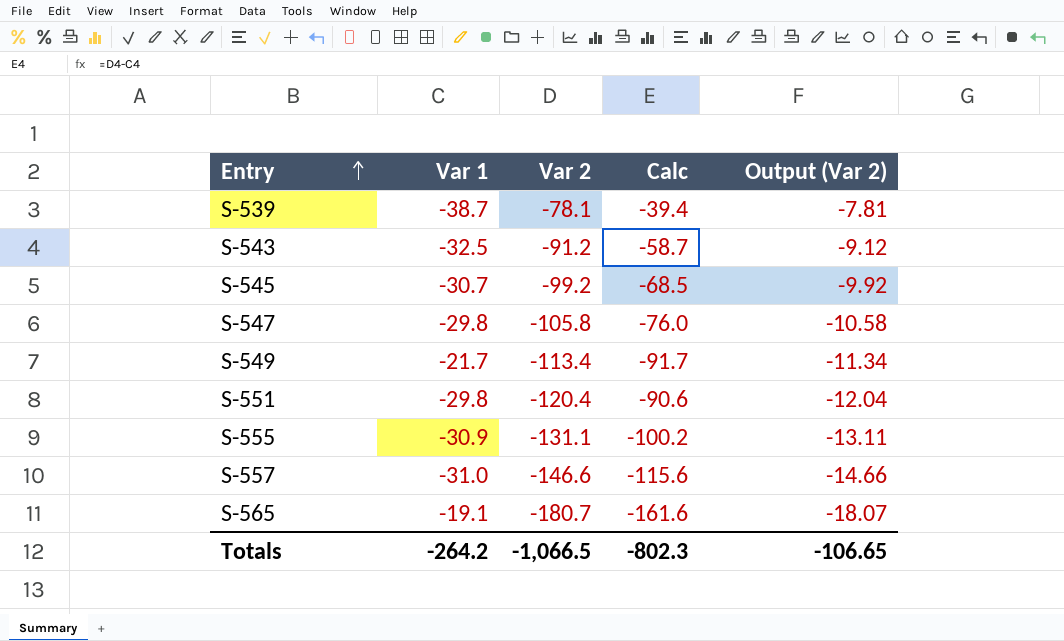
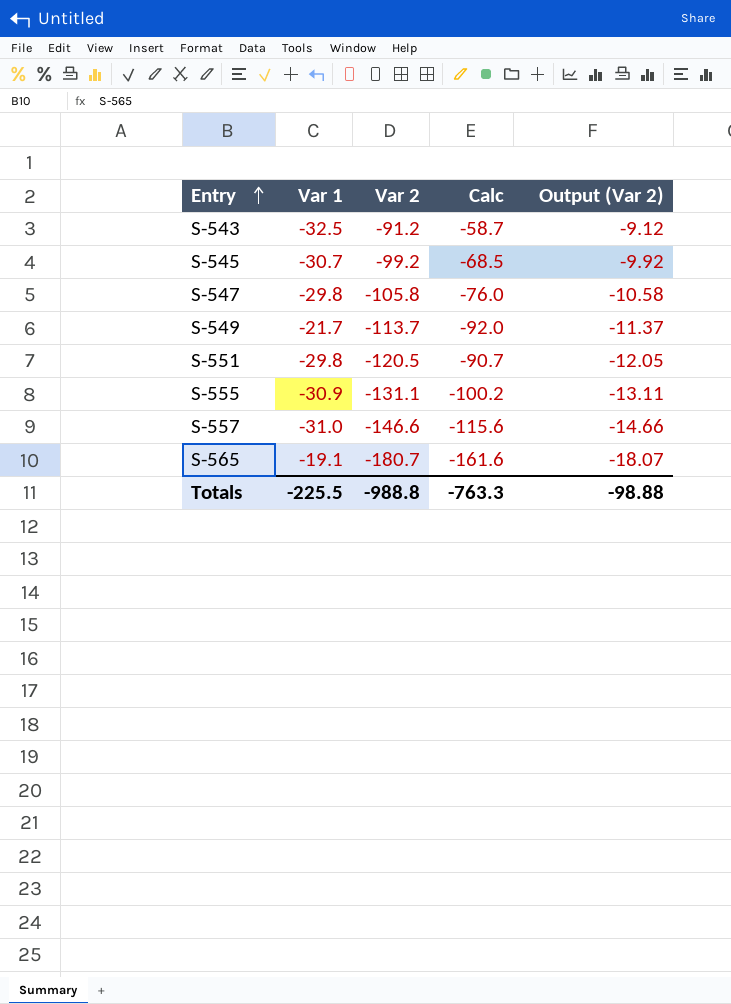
row S-539: -38.7 | -78.1 | -39.4 | -7.81 -> none
S-549 | Var 2: -113.4 -> -113.7
S-549 | Calc: -91.7 -> -92.0
S-549 | Output (Var 2): -11.34 -> -11.37
S-551 | Var 2: -120.4 -> -120.5
S-551 | Calc: -90.6 -> -90.7
S-551 | Output (Var 2): -12.04 -> -12.05
Totals | Var 1: -264.2 -> -225.5
Totals | Var 2: -1,066.5 -> -988.8
Totals | Calc: -802.3 -> -763.3
Totals | Output (Var 2): -106.65 -> -98.88

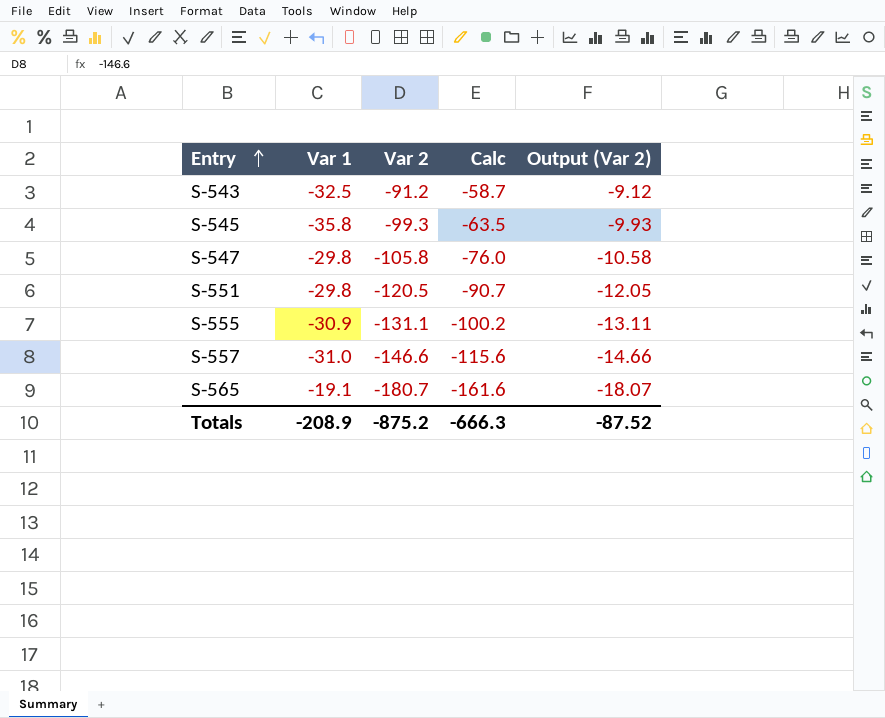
row S-549: -21.7 | -113.7 | -92.0 | -11.37 -> none
S-545 | Var 1: -30.7 -> -35.8
S-545 | Var 2: -99.2 -> -99.3
S-545 | Calc: -68.5 -> -63.5
S-545 | Output (Var 2): -9.92 -> -9.93
Totals | Var 1: -225.5 -> -208.9
Totals | Var 2: -988.8 -> -875.2
Totals | Calc: -763.3 -> -666.3
Totals | Output (Var 2): -98.88 -> -87.52

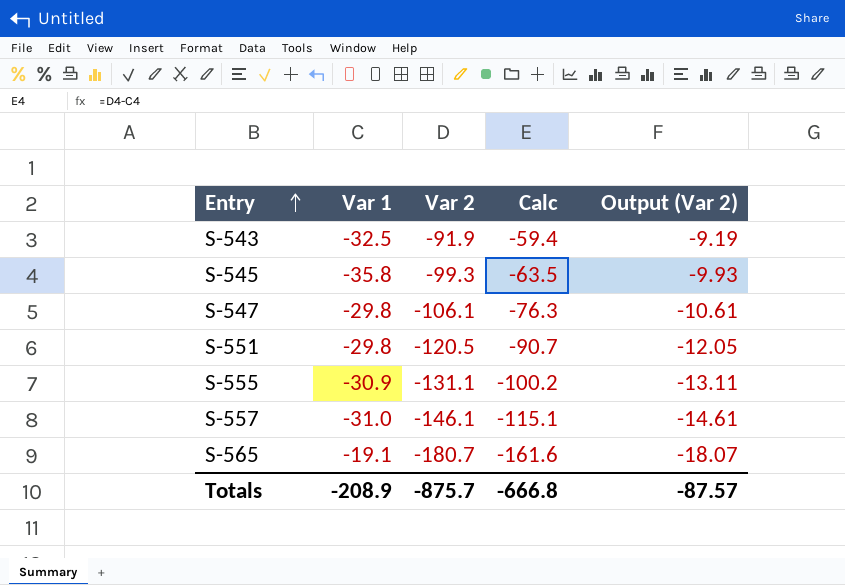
S-543 | Var 2: -91.2 -> -91.9
S-543 | Calc: -58.7 -> -59.4
S-543 | Output (Var 2): -9.12 -> -9.19
S-547 | Var 2: -105.8 -> -106.1
S-547 | Calc: -76.0 -> -76.3
S-547 | Output (Var 2): -10.58 -> -10.61
S-557 | Var 2: -146.6 -> -146.1
S-557 | Calc: -115.6 -> -115.1
S-557 | Output (Var 2): -14.66 -> -14.61
Totals | Var 2: -875.2 -> -875.7
Totals | Calc: -666.3 -> -666.8
Totals | Output (Var 2): -87.52 -> -87.57

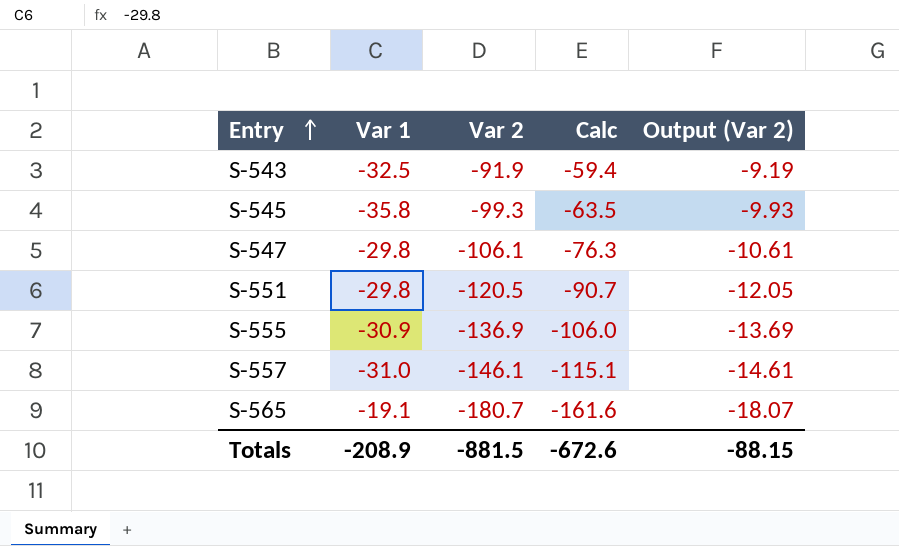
S-555 | Var 2: -131.1 -> -136.9
S-555 | Calc: -100.2 -> -106.0
S-555 | Output (Var 2): -13.11 -> -13.69
Totals | Var 2: -875.7 -> -881.5
Totals | Calc: -666.8 -> -672.6
Totals | Output (Var 2): -87.57 -> -88.15

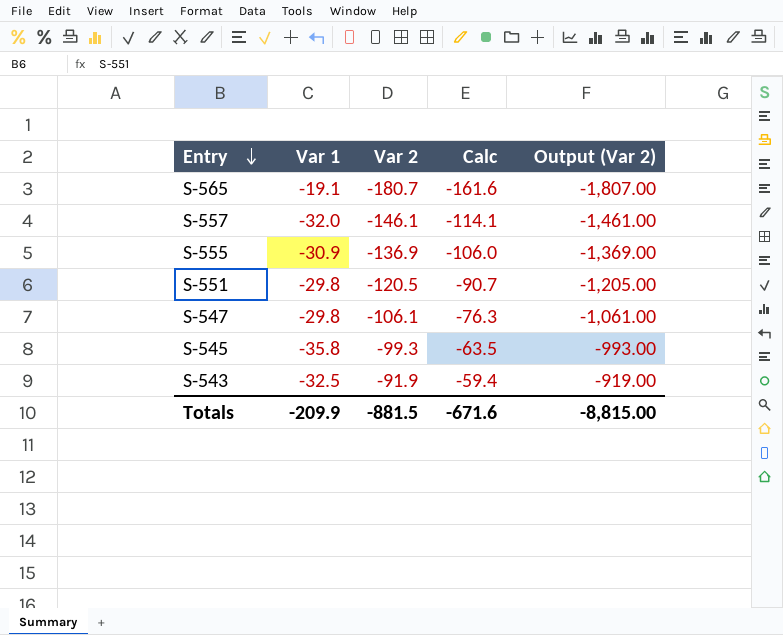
row order: Entry ascending -> Entry descending
column Output (Var 2) | formula: [Var 2] * 0.1 -> [Var 2] * 10
S-557 | Var 1: -31.0 -> -32.0
S-557 | Calc: -115.1 -> -114.1
Totals | Var 1: -208.9 -> -209.9
Totals | Calc: -672.6 -> -671.6
Totals | Output (Var 2): -88.15 -> -8,815.00

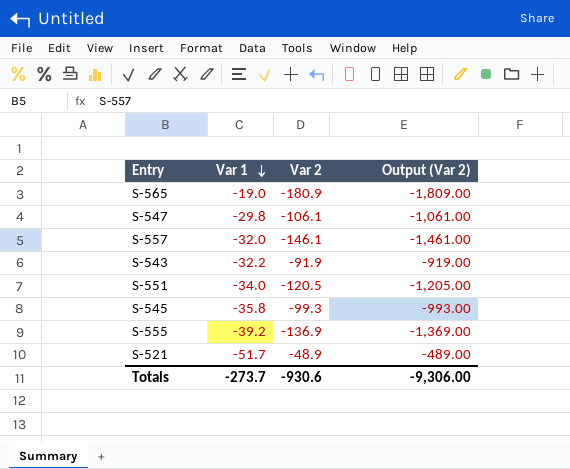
row order: Entry descending -> Var 1 descending
column Calc | formula: [Var 2] - [Var 1] -> none
S-565 | Var 1: -19.1 -> -19.0
S-565 | Var 2: -180.7 -> -180.9
S-565 | Output (Var 2): -1,807.00 -> -1,809.00
S-543 | Var 1: -32.5 -> -32.2
S-551 | Var 1: -29.8 -> -34.0
S-555 | Var 1: -30.9 -> -39.2
row S-521: none -> -51.7 | -48.9 | -489.00
Totals | Var 1: -209.9 -> -273.7
Totals | Var 2: -881.5 -> -930.6
Totals | Output (Var 2): -8,815.00 -> -9,306.00

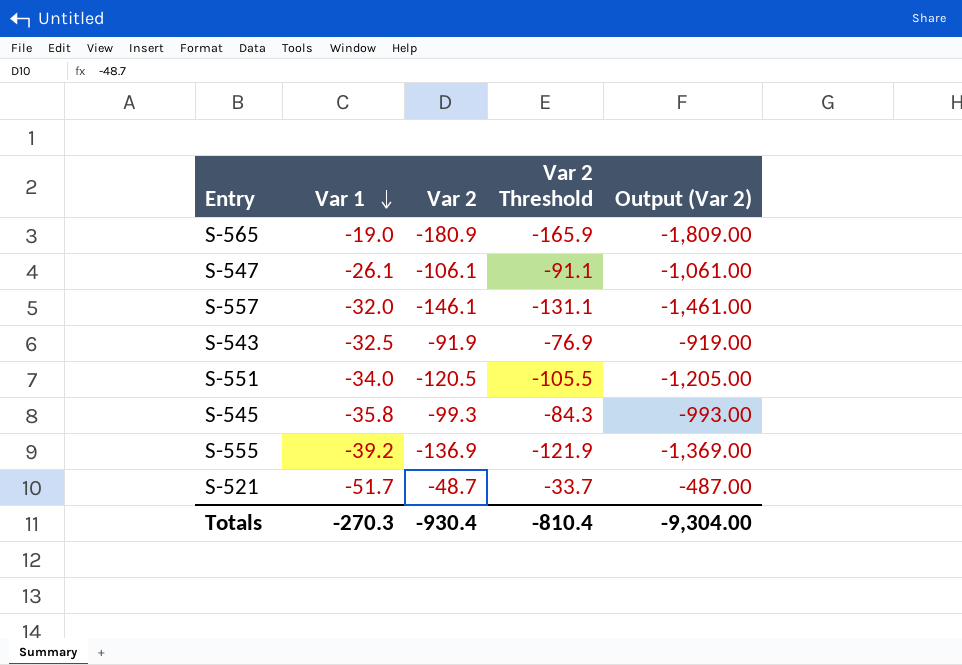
column Var 2 Threshold | formula: none -> [Var 2] + 15
S-547 | Var 1: -29.8 -> -26.1
S-543 | Var 1: -32.2 -> -32.5
S-521 | Var 2: -48.9 -> -48.7
S-521 | Output (Var 2): -489.00 -> -487.00
Totals | Var 1: -273.7 -> -270.3
Totals | Var 2: -930.6 -> -930.4
Totals | Output (Var 2): -9,306.00 -> -9,304.00

